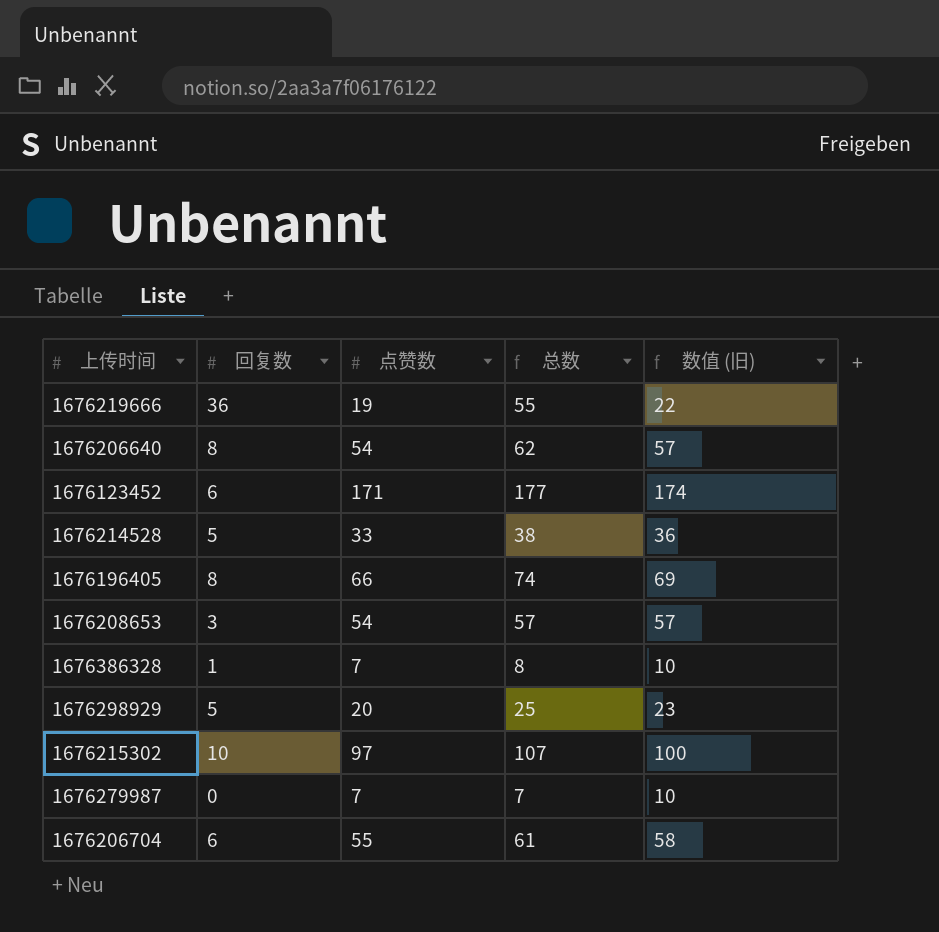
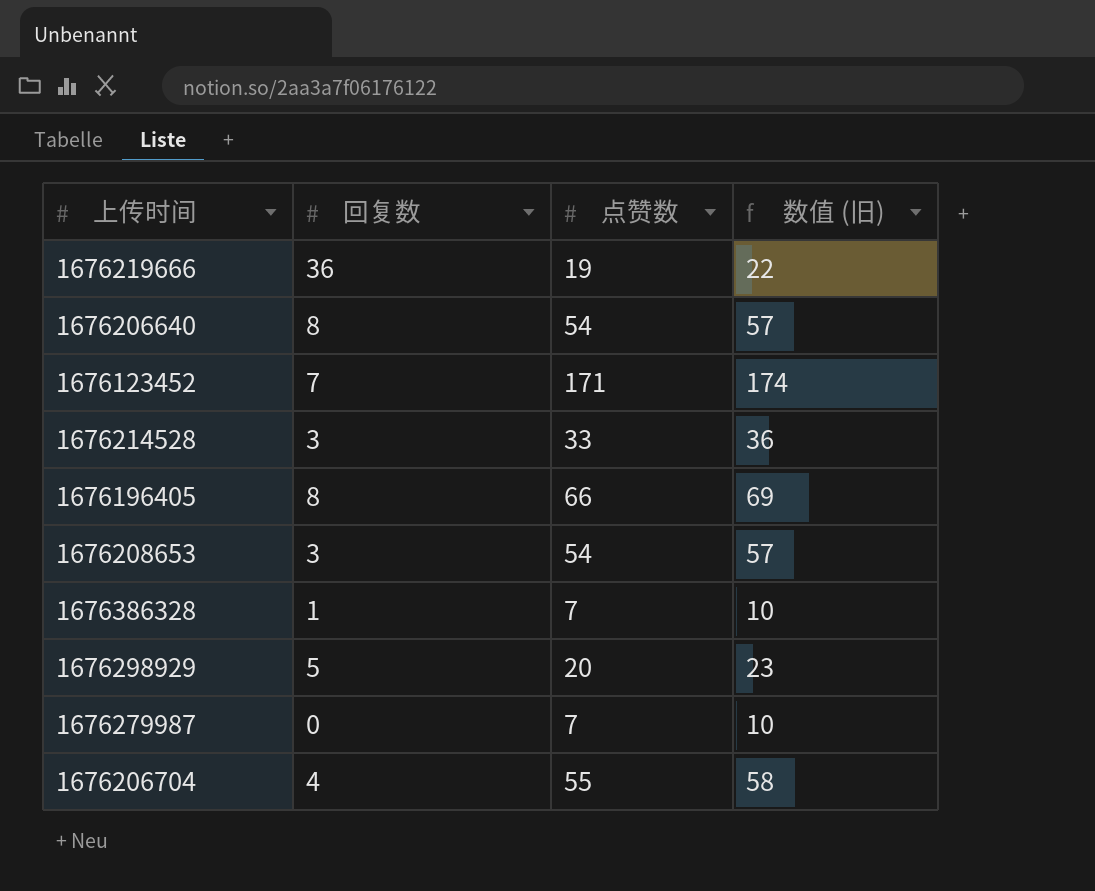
column 总数 | formula: [回复数] + [点赞数] -> none
row 1676215302: 10 | 97 | 107 | 100 -> none
1676123452 | 回复数: 6 -> 7
1676214528 | 回复数: 5 -> 3
1676206704 | 回复数: 6 -> 4

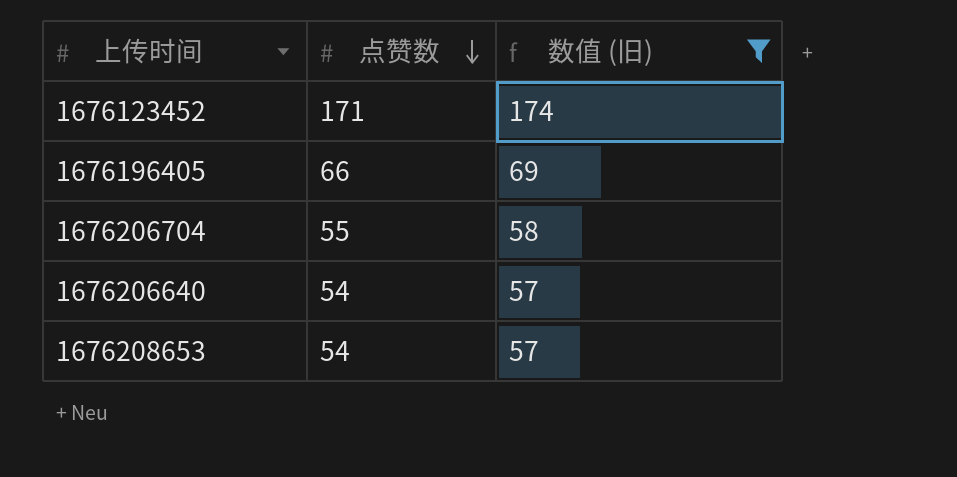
filter: none -> 数值 (旧) >= 57
row order: none -> 点赞数 descending
column 回复数 | position: 2 -> none

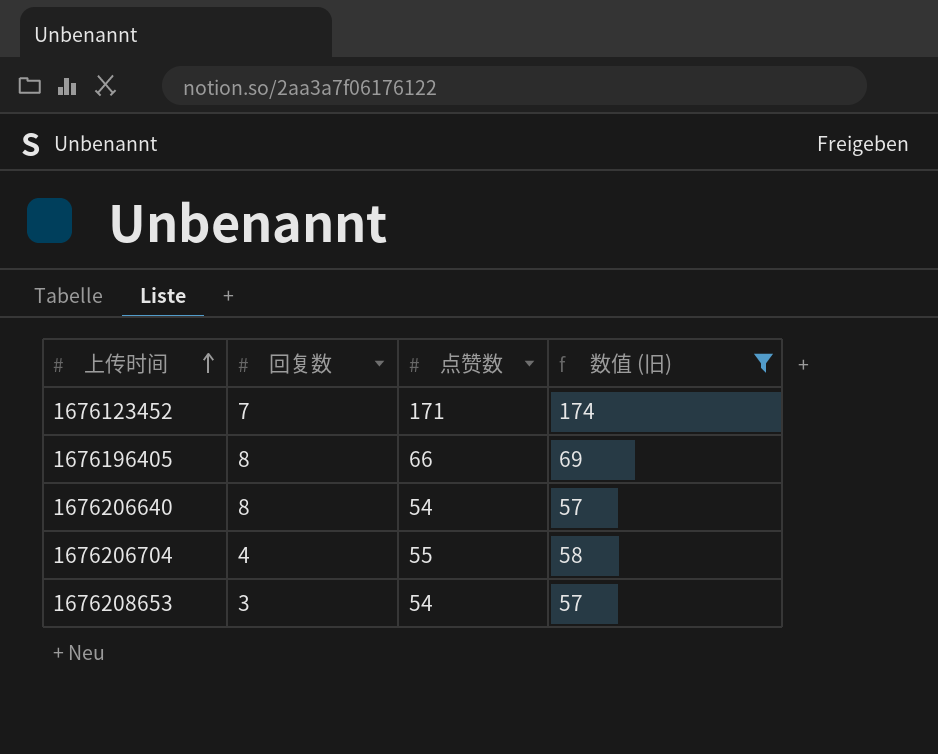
row order: 点赞数 descending -> 上传时间 ascending
column 回复数 | position: none -> 2

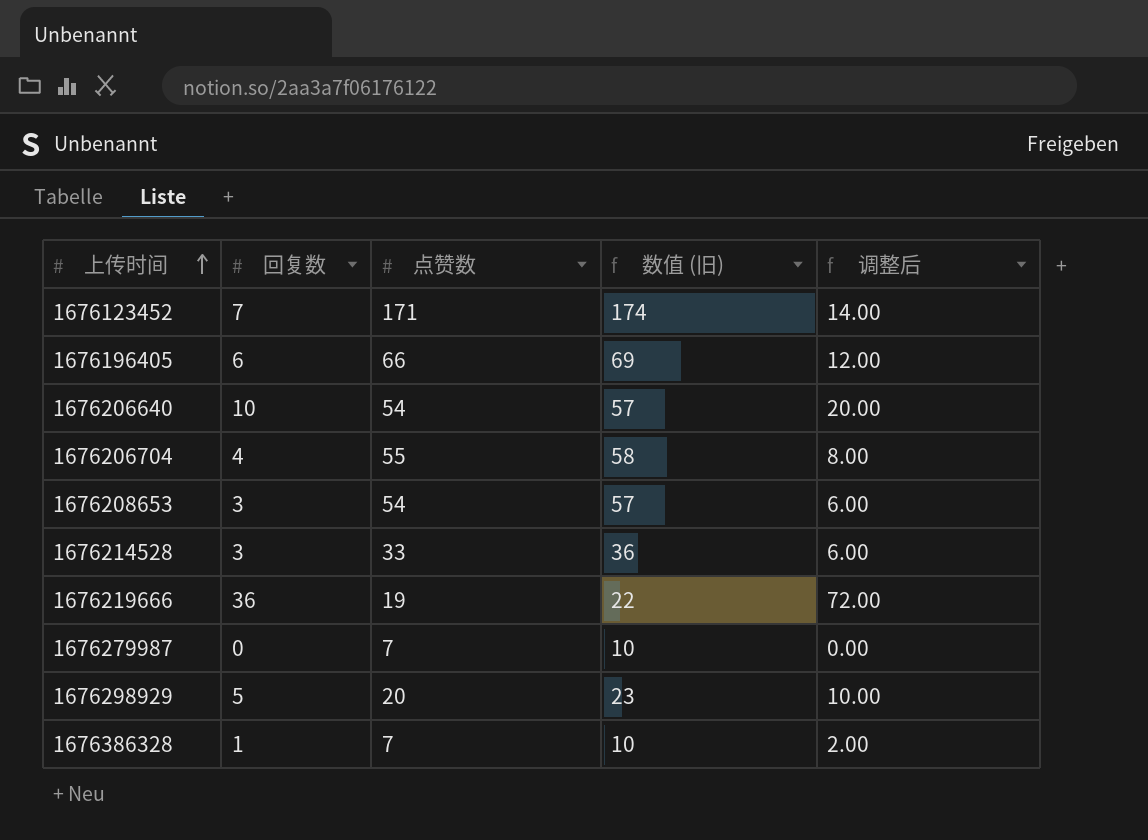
filter: 数值 (旧) >= 57 -> none
column 调整后 | formula: none -> [回复数] * 2
1676196405 | 回复数: 8 -> 6
1676206640 | 回复数: 8 -> 10

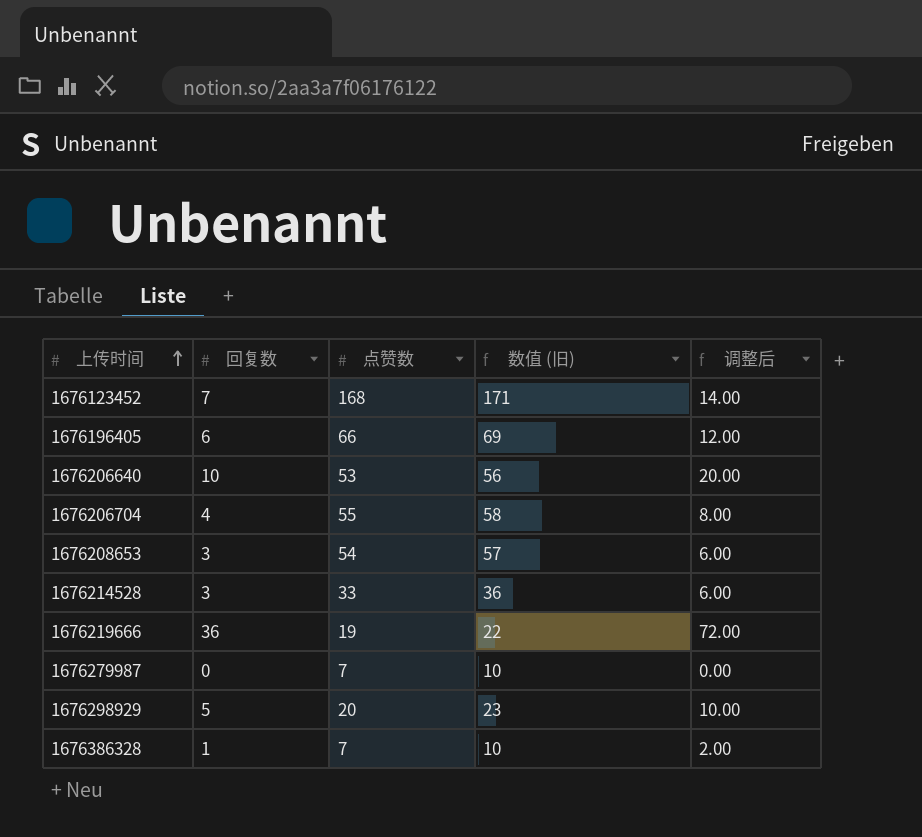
1676123452 | 点赞数: 171 -> 168
1676123452 | 数值 (旧): 174 -> 171
1676206640 | 点赞数: 54 -> 53
1676206640 | 数值 (旧): 57 -> 56

